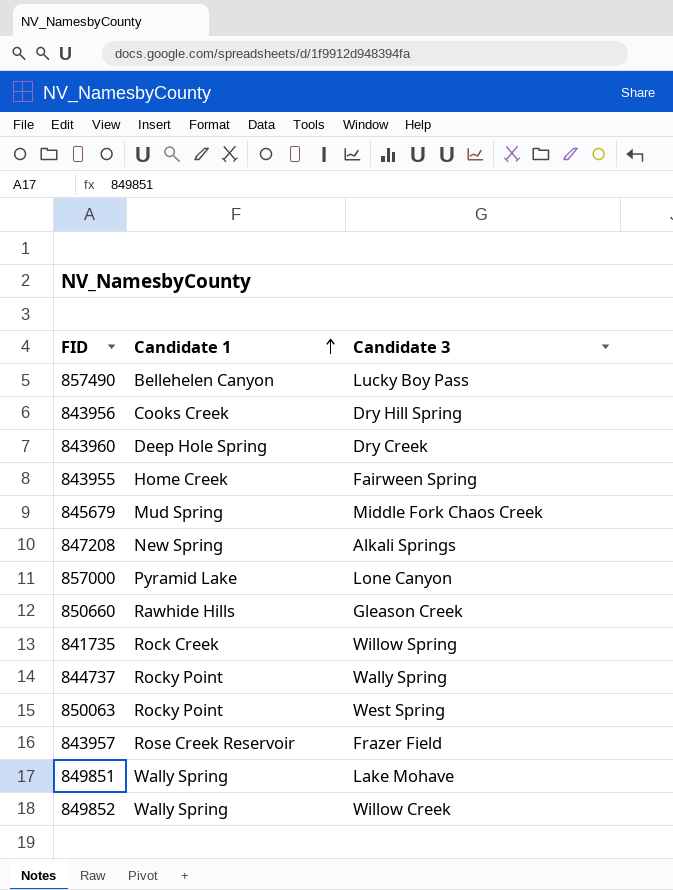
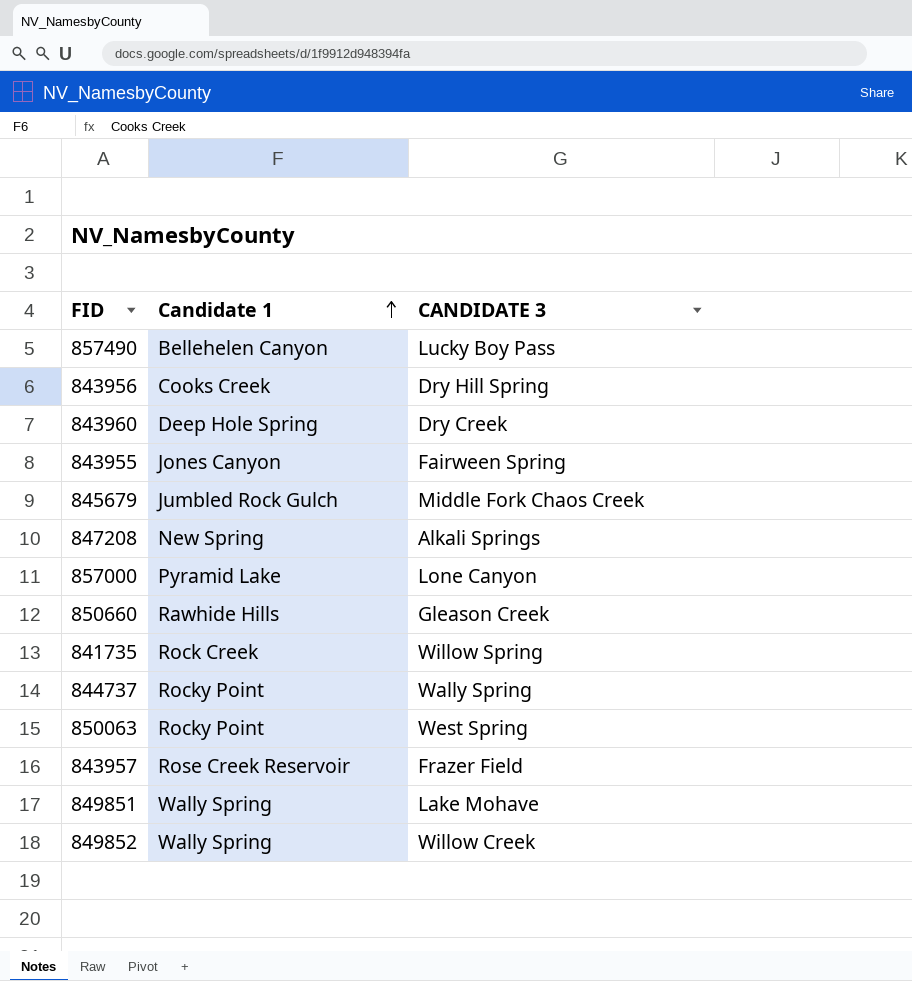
column name: Candidate 3 -> CANDIDATE 3
843955 | Candidate 1: Home Creek -> Jones Canyon
845679 | Candidate 1: Mud Spring -> Jumbled Rock Gulch

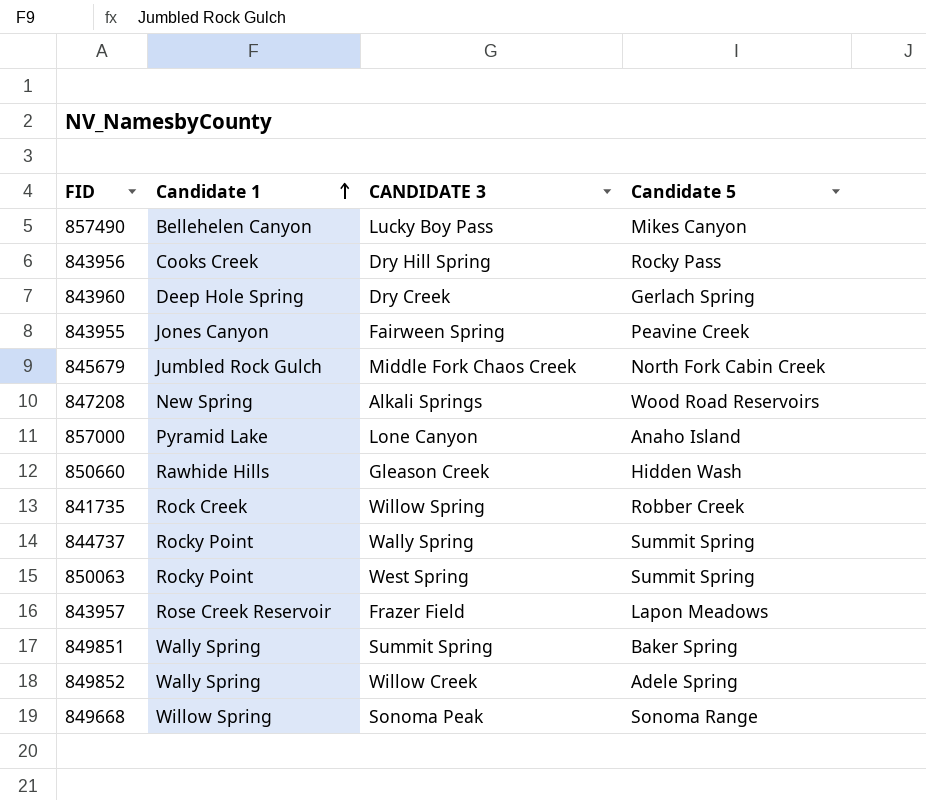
column Candidate 5 | position: none -> 4
849851 | CANDIDATE 3: Lake Mohave -> Summit Spring
row 849668: none -> Willow Spring | Sonoma Peak | Sonoma Range

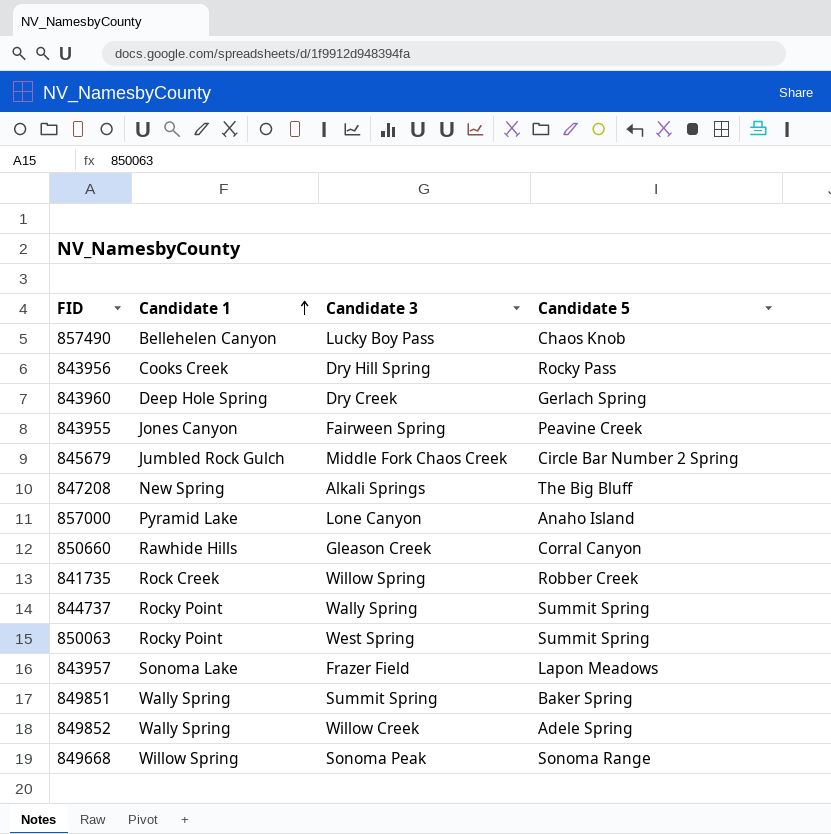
column name: CANDIDATE 3 -> Candidate 3
857490 | Candidate 5: Mikes Canyon -> Chaos Knob
845679 | Candidate 5: North Fork Cabin Creek -> Circle Bar Number 2 Spring
847208 | Candidate 5: Wood Road Reservoirs -> The Big Bluff
850660 | Candidate 5: Hidden Wash -> Corral Canyon
843957 | Candidate 1: Rose Creek Reservoir -> Sonoma Lake

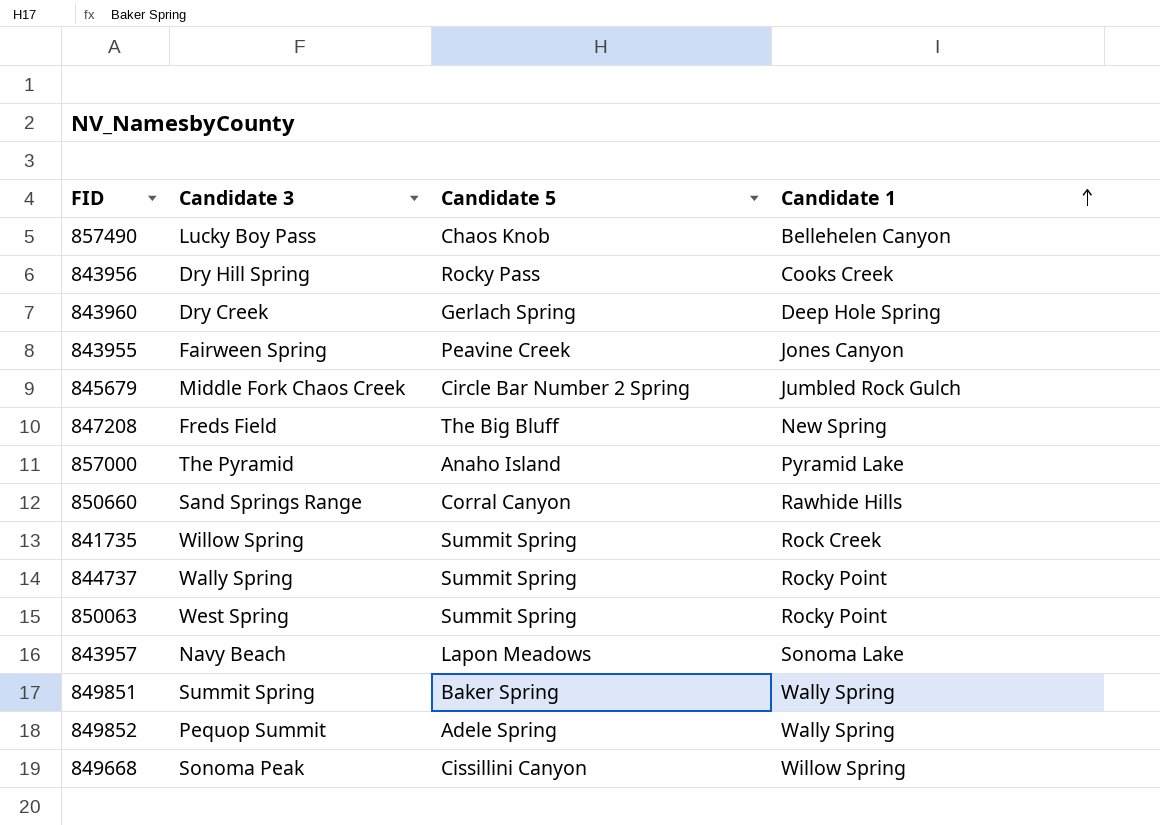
column Candidate 1 | position: 2 -> 4
847208 | Candidate 3: Alkali Springs -> Freds Field
857000 | Candidate 3: Lone Canyon -> The Pyramid
850660 | Candidate 3: Gleason Creek -> Sand Springs Range
841735 | Candidate 5: Robber Creek -> Summit Spring
843957 | Candidate 3: Frazer Field -> Navy Beach
849852 | Candidate 3: Willow Creek -> Pequop Summit
849668 | Candidate 5: Sonoma Range -> Cissillini Canyon

